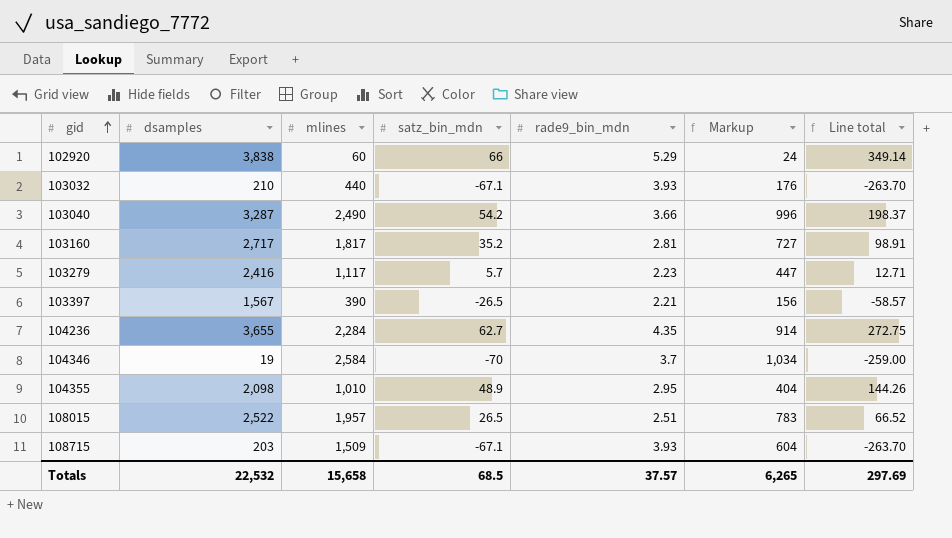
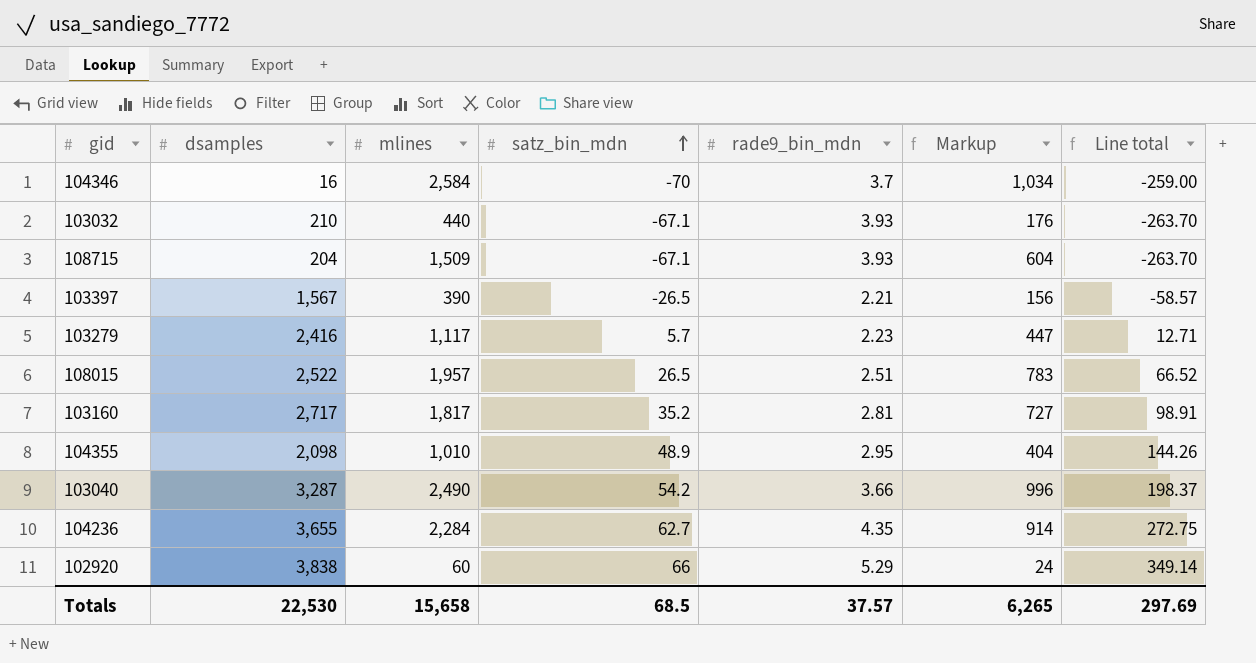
row order: gid ascending -> satz_bin_mdn ascending
104346 | dsamples: 19 -> 16
108715 | dsamples: 203 -> 204
Totals | dsamples: 22,532 -> 22,530

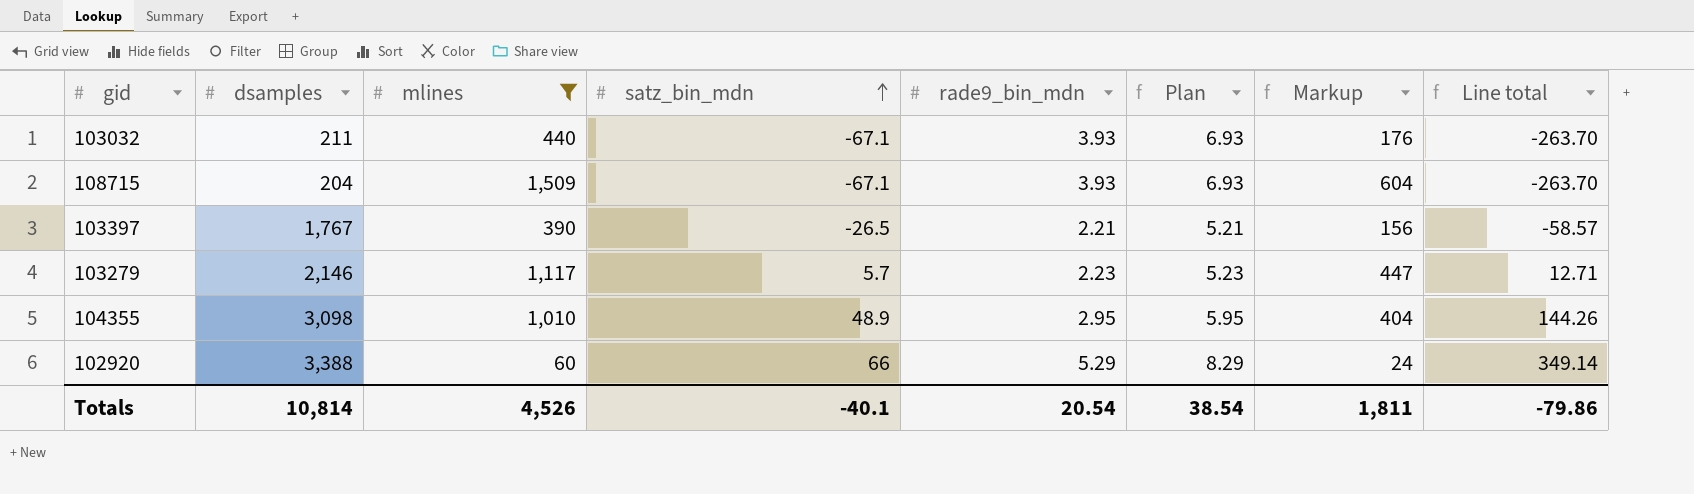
filter: none -> mlines <= 1,509
column Plan | formula: none -> [rade9_bin_mdn] + 3
103032 | dsamples: 210 -> 211
103397 | dsamples: 1,567 -> 1,767
103279 | dsamples: 2,416 -> 2,146
104355 | dsamples: 2,098 -> 3,098
102920 | dsamples: 3,838 -> 3,388
Totals | dsamples: 22,530 -> 10,814
Totals | mlines: 15,658 -> 4,526
Totals | satz_bin_mdn: 68.5 -> -40.1
Totals | rade9_bin_mdn: 37.57 -> 20.54
Totals | Markup: 6,265 -> 1,811
Totals | Line total: 297.69 -> -79.86

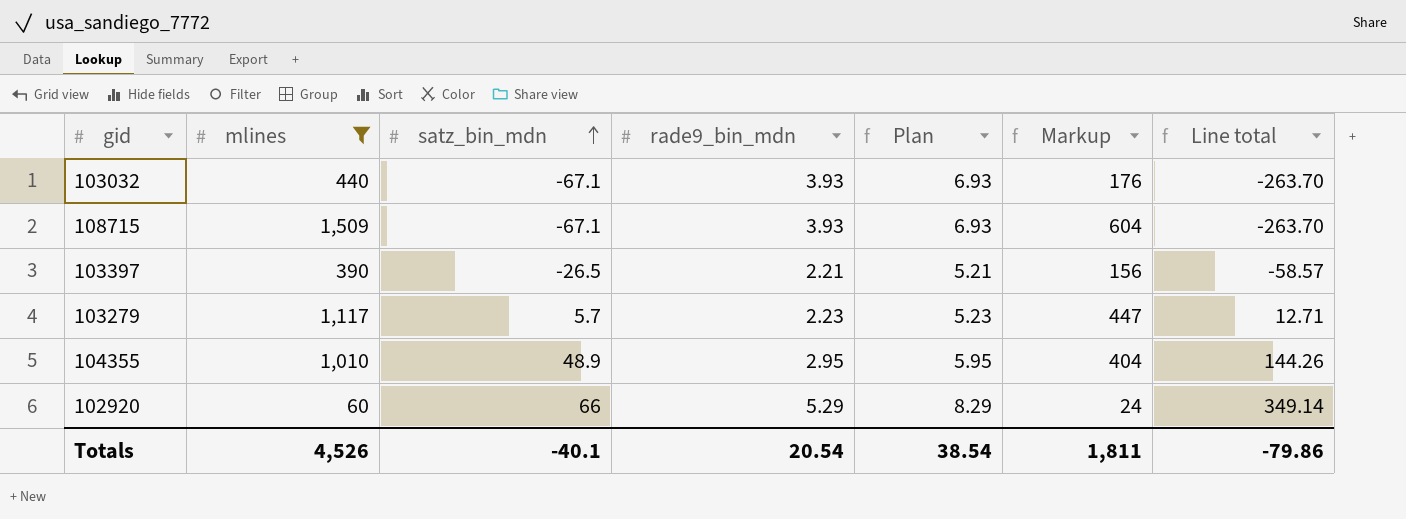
column dsamples | position: 2 -> none

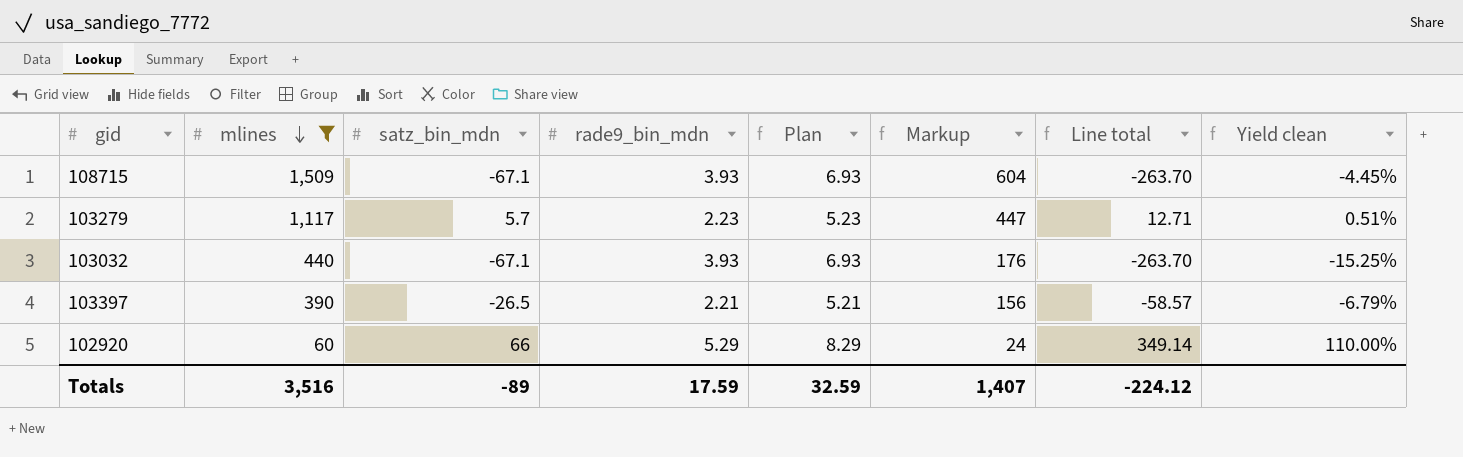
row order: satz_bin_mdn ascending -> mlines descending
column Yield clean | formula: none -> [satz_bin_mdn] / [mlines]
row 104355: 1,010 | 48.9 | 2.95 | 5.95 | 404 | 144.26 -> none
Totals | mlines: 4,526 -> 3,516
Totals | satz_bin_mdn: -40.1 -> -89
Totals | rade9_bin_mdn: 20.54 -> 17.59
Totals | Plan: 38.54 -> 32.59
Totals | Markup: 1,811 -> 1,407
Totals | Line total: -79.86 -> -224.12

